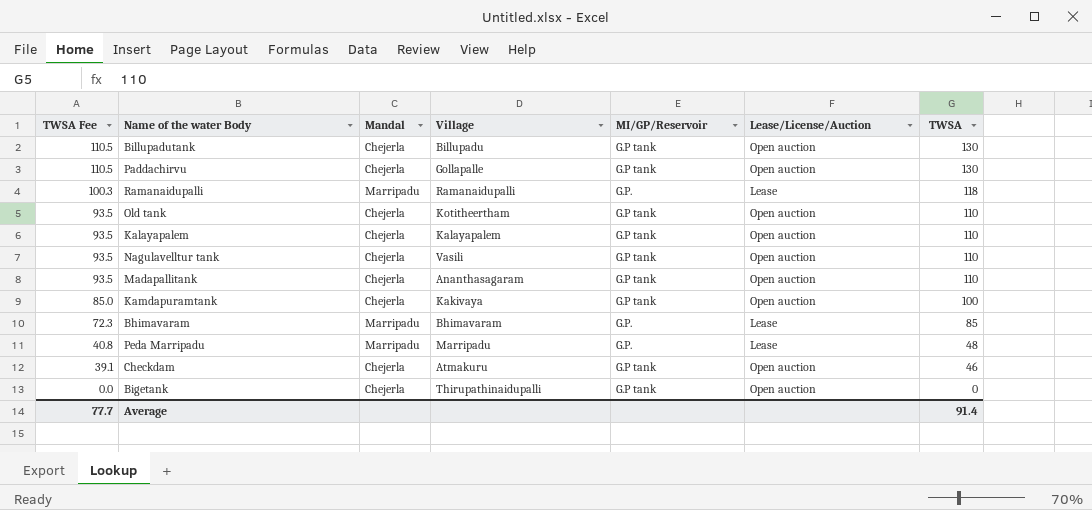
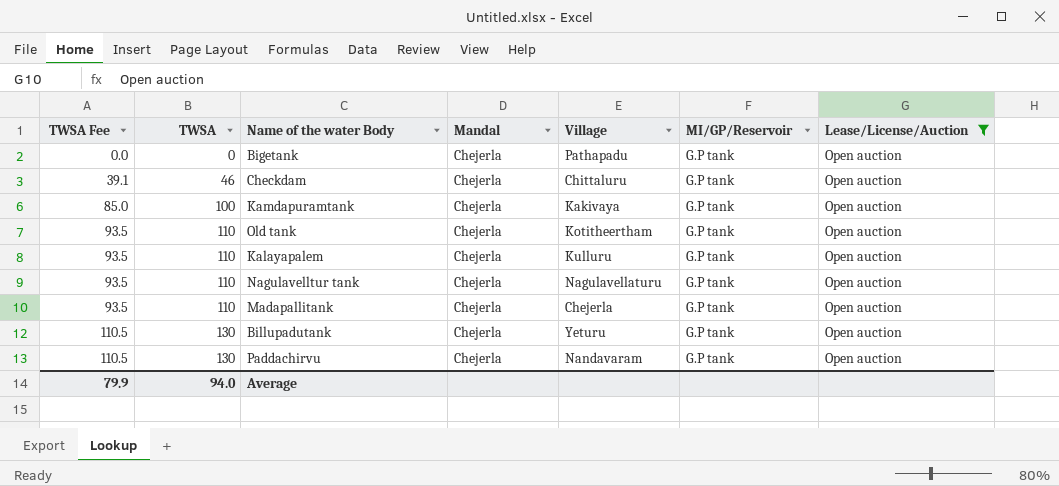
filter: none -> Lease/License/Auction = Open auction
row order: TWSA Fee descending -> TWSA Fee ascending
column TWSA | position: 7 -> 2
Bigetank | Village: Thirupathinaidupalli -> Pathapadu
Checkdam | Village: Atmakuru -> Chittaluru
Kalayapalem | Village: Kalayapalem -> Kulluru
Nagulavelltur tank | Village: Vasili -> Nagulavellaturu
Madapallitank | Village: Ananthasagaram -> Chejerla
Billupadutank | Village: Billupadu -> Yeturu
Paddachirvu | Village: Gollapalle -> Nandavaram
Average | TWSA Fee: 77.7 -> 79.9
Average | TWSA: 91.4 -> 94.0

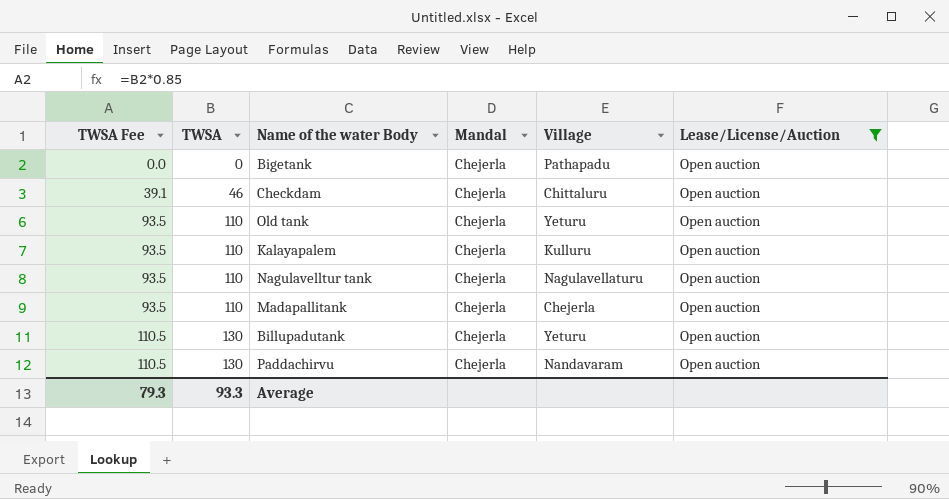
column MI/GP/Reservoir | position: 6 -> none
row Kamdapuramtank: 85.0 | 100 | Chejerla | Kakivaya | G.P tank | Open auction -> none
Old tank | Village: Kotitheertham -> Yeturu
Average | TWSA Fee: 79.9 -> 79.3
Average | TWSA: 94.0 -> 93.3

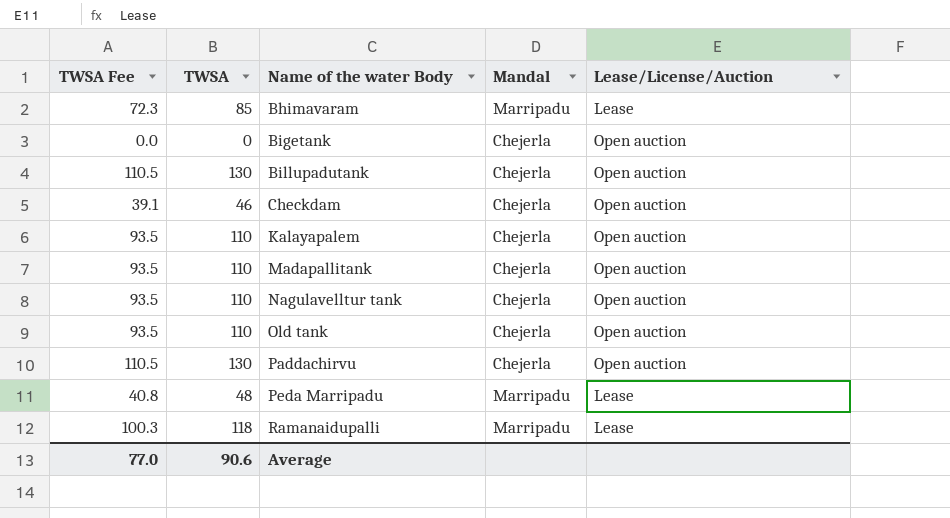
filter: Lease/License/Auction = Open auction -> none
row order: TWSA Fee ascending -> Name of the water Body ascending
column Village | position: 5 -> none
Average | TWSA Fee: 79.3 -> 77.0
Average | TWSA: 93.3 -> 90.6

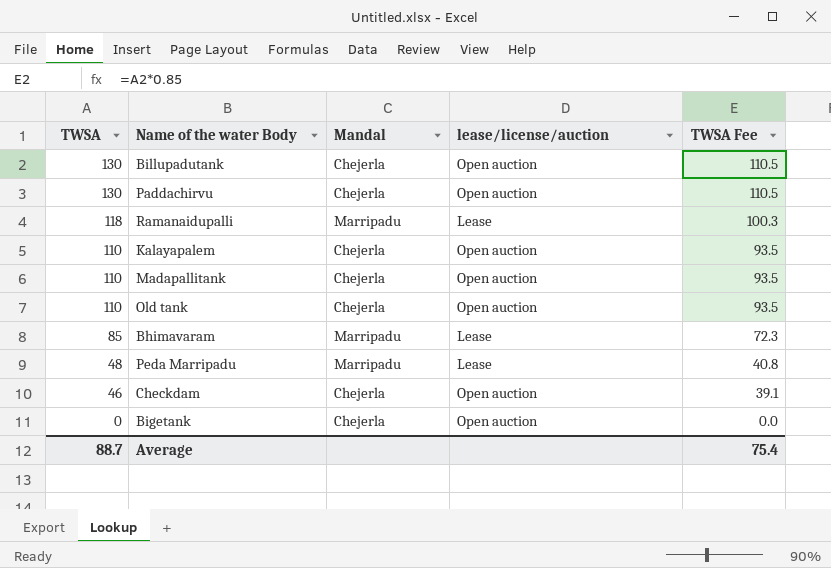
row order: Name of the water Body ascending -> TWSA descending
column name: Lease/License/Auction -> lease/license/auction
column TWSA Fee | position: 1 -> 5
row Nagulavelltur tank: 93.5 | 110 | Chejerla | Open auction -> none
Average | TWSA: 90.6 -> 88.7
Average | TWSA Fee: 77.0 -> 75.4

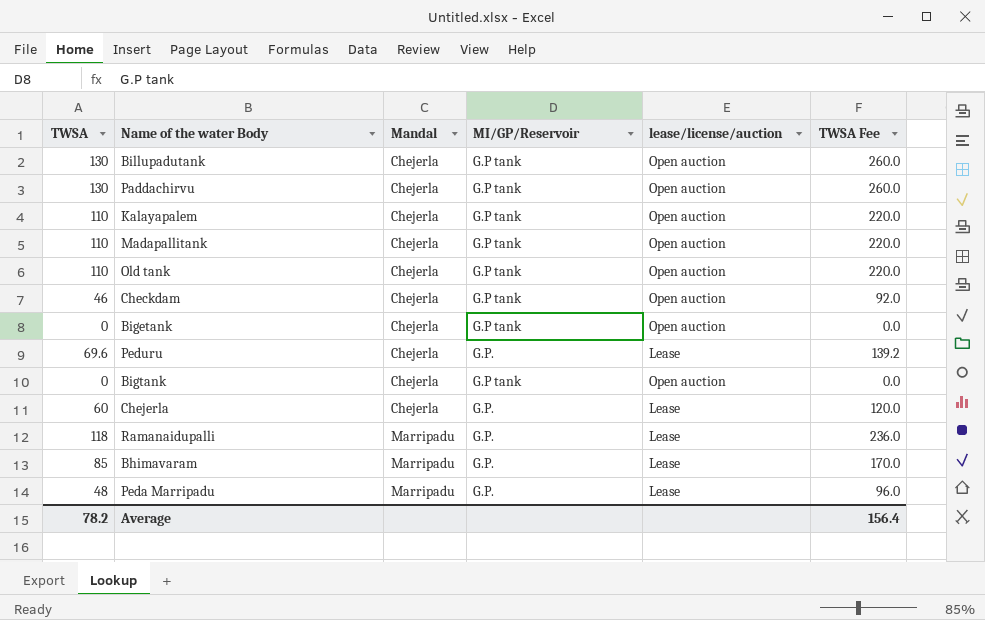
row order: TWSA descending -> Mandal ascending
column MI/GP/Reservoir | position: none -> 4
column TWSA Fee | formula: [TWSA] * 0.85 -> [TWSA] * 2
row Peduru: none -> 69.6 | Chejerla | G.P. | Lease | 139.2
row Bigtank: none -> 0 | Chejerla | G.P tank | Open auction | 0.0
row Chejerla: none -> 60 | Chejerla | G.P. | Lease | 120.0
Average | TWSA: 88.7 -> 78.2
Average | TWSA Fee: 75.4 -> 156.4

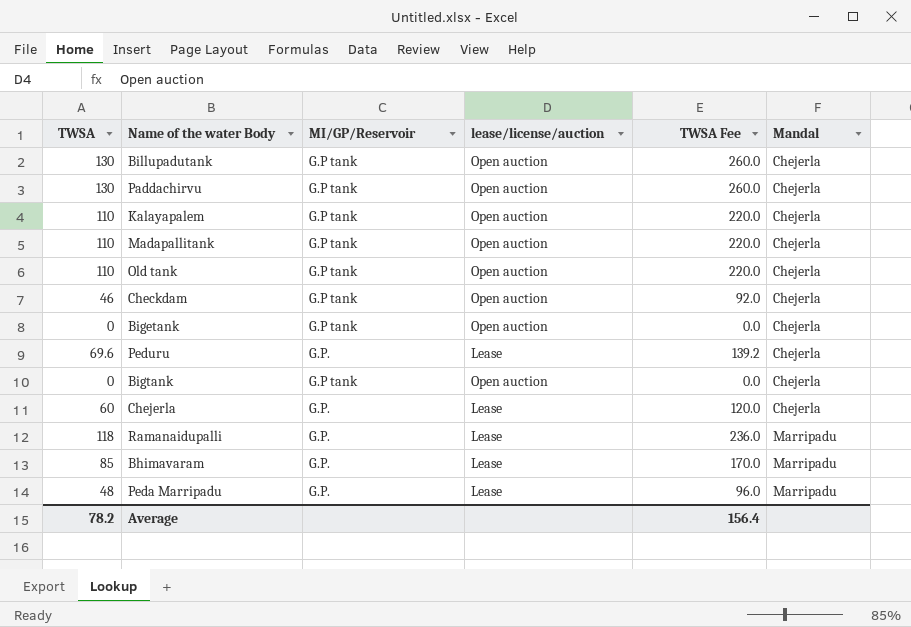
column Mandal | position: 3 -> 6

